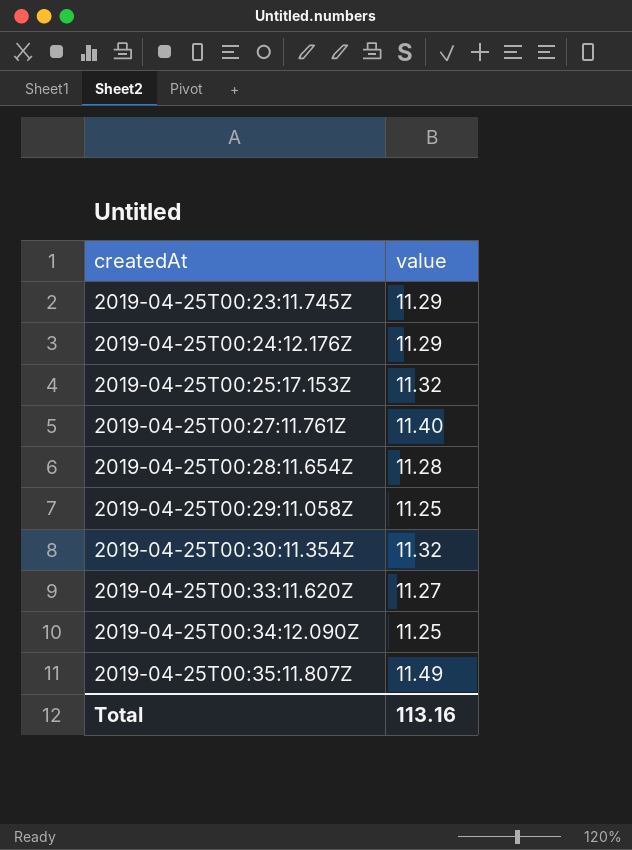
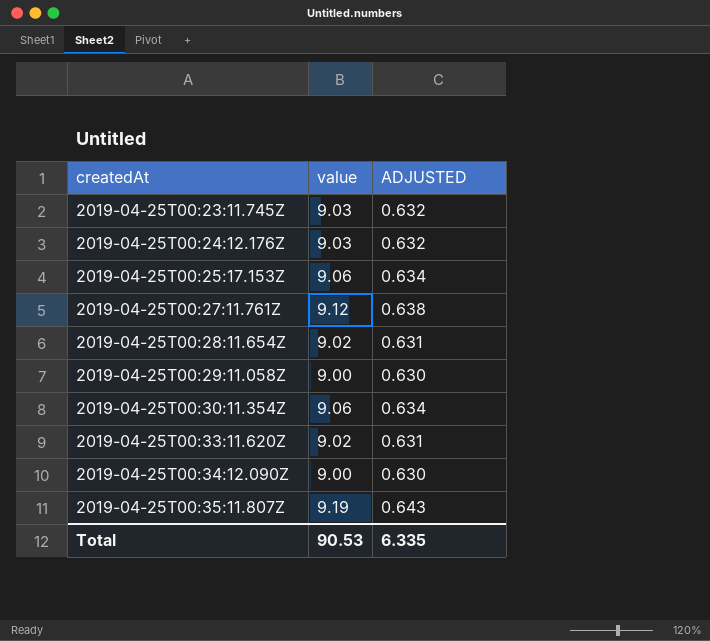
column ADJUSTED | formula: none -> [value] * 0.07
2019-04-25T00:23:11.745Z | value: 11.29 -> 9.03
2019-04-25T00:24:12.176Z | value: 11.29 -> 9.03
2019-04-25T00:25:17.153Z | value: 11.32 -> 9.06
2019-04-25T00:27:11.761Z | value: 11.40 -> 9.12
2019-04-25T00:28:11.654Z | value: 11.28 -> 9.02
2019-04-25T00:29:11.058Z | value: 11.25 -> 9.00
2019-04-25T00:30:11.354Z | value: 11.32 -> 9.06
2019-04-25T00:33:11.620Z | value: 11.27 -> 9.02
2019-04-25T00:34:12.090Z | value: 11.25 -> 9.00
2019-04-25T00:35:11.807Z | value: 11.49 -> 9.19
Total | value: 113.16 -> 90.53

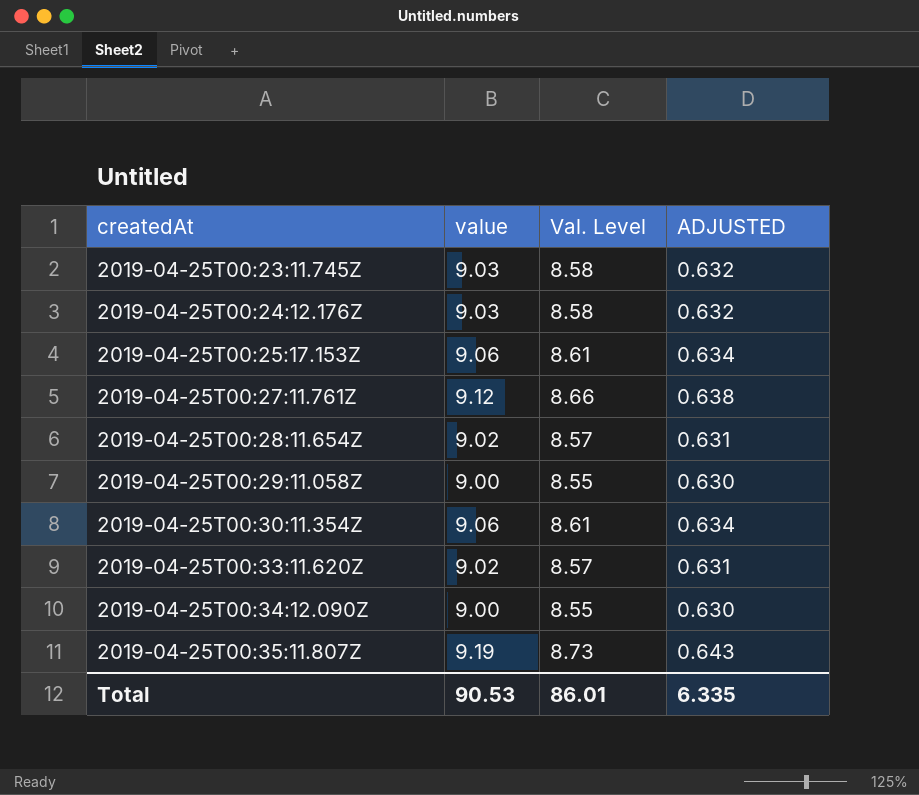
column Val. Level | formula: none -> [value] * 0.95

